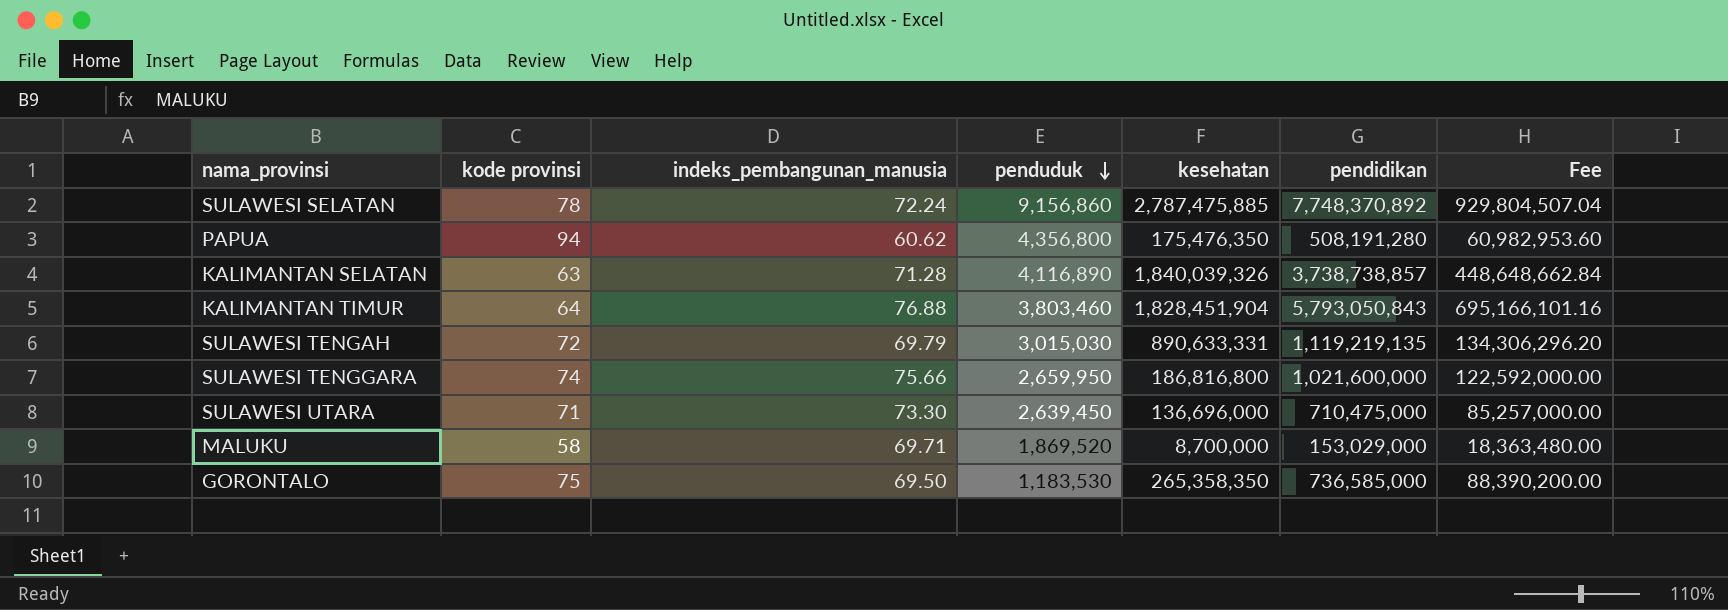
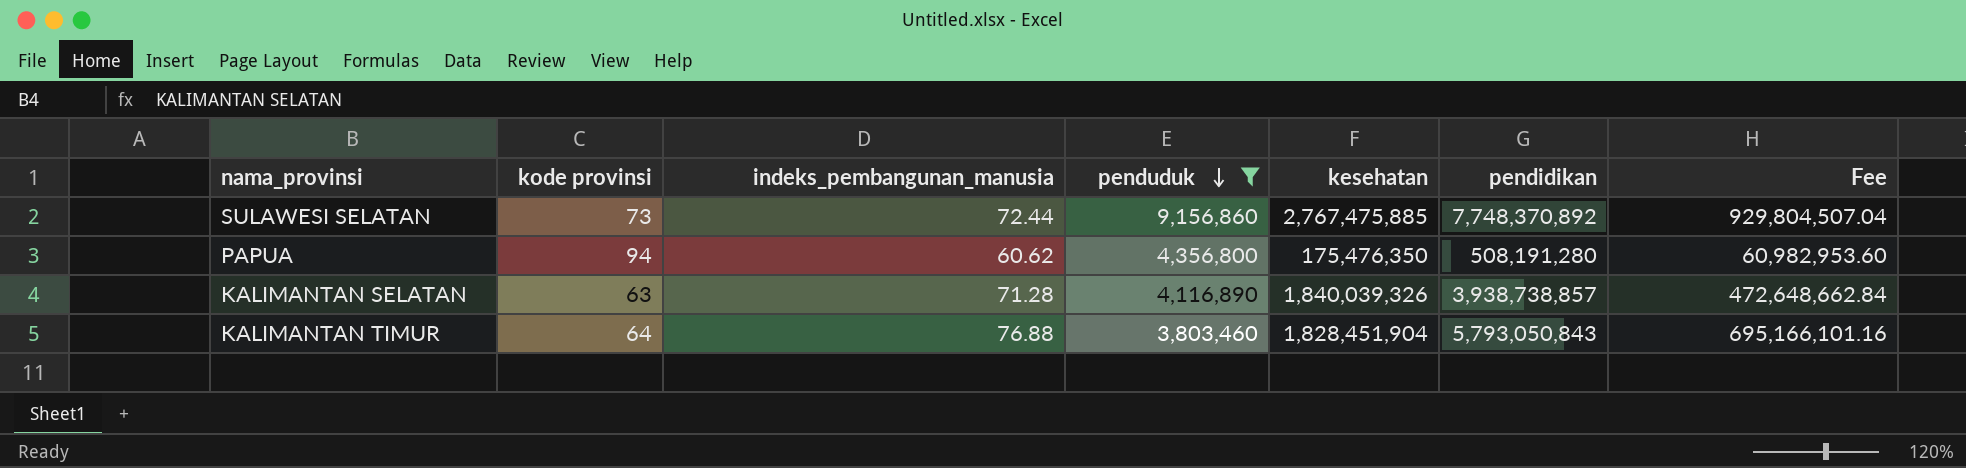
filter: none -> penduduk >= 3,803,460
SULAWESI SELATAN | kode provinsi: 78 -> 73
SULAWESI SELATAN | indeks_pembangunan_manusia: 72.24 -> 72.44
SULAWESI SELATAN | kesehatan: 2,787,475,885 -> 2,767,475,885
KALIMANTAN SELATAN | pendidikan: 3,738,738,857 -> 3,938,738,857
KALIMANTAN SELATAN | Fee: 448,648,662.84 -> 472,648,662.84

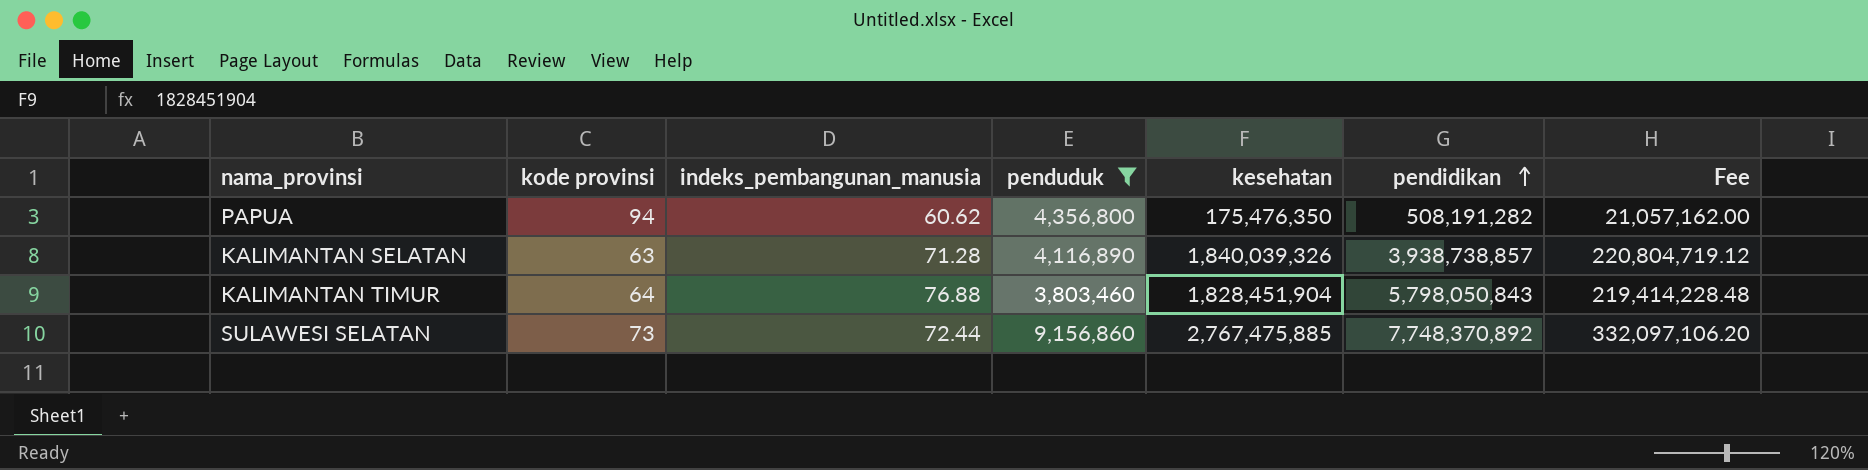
row order: penduduk descending -> pendidikan ascending
column Fee | formula: [pendidikan] * 0.12 -> [kesehatan] * 0.12
PAPUA | pendidikan: 508,191,280 -> 508,191,282
KALIMANTAN TIMUR | pendidikan: 5,793,050,843 -> 5,798,050,843

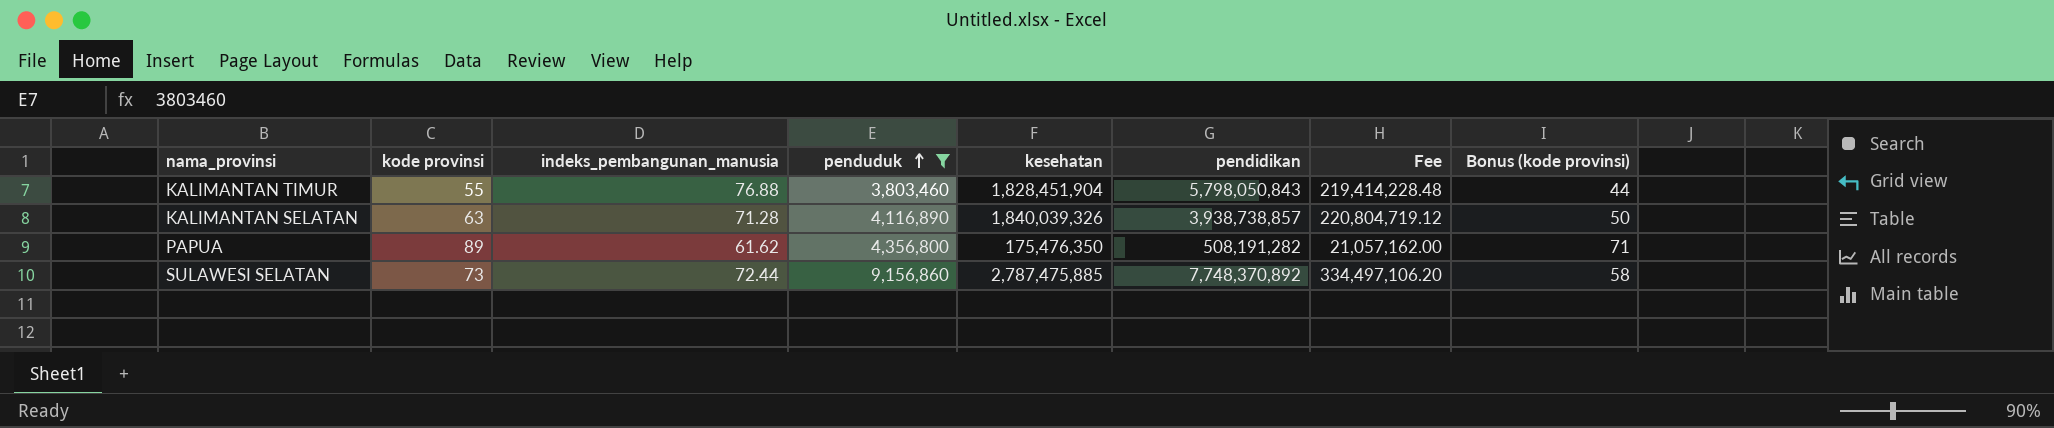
row order: pendidikan ascending -> penduduk ascending
column Bonus (kode provinsi) | formula: none -> [kode provinsi] * 0.8
KALIMANTAN TIMUR | kode provinsi: 64 -> 55
PAPUA | kode provinsi: 94 -> 89
PAPUA | indeks_pembangunan_manusia: 60.62 -> 61.62
SULAWESI SELATAN | kesehatan: 2,767,475,885 -> 2,787,475,885
SULAWESI SELATAN | Fee: 332,097,106.20 -> 334,497,106.20

